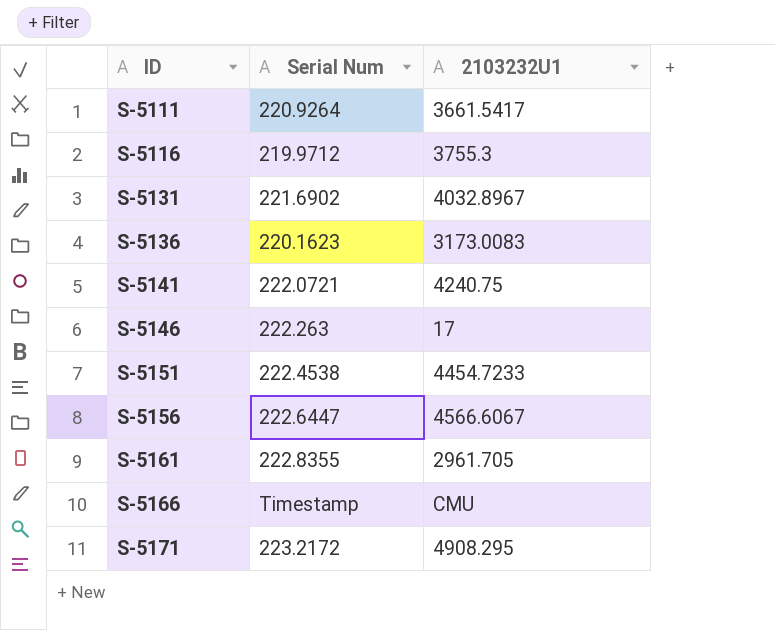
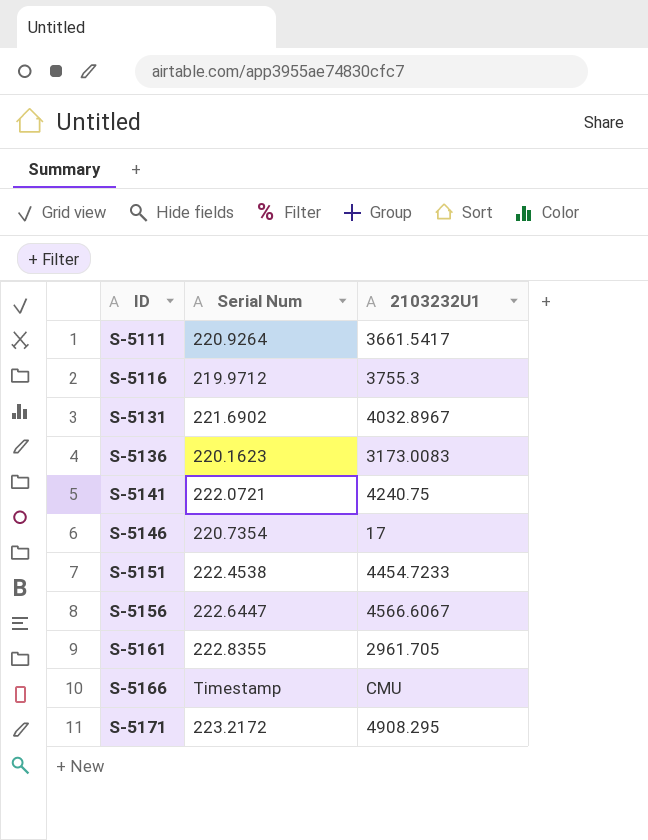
S-5146 | Serial Num: 222.263 -> 220.7354

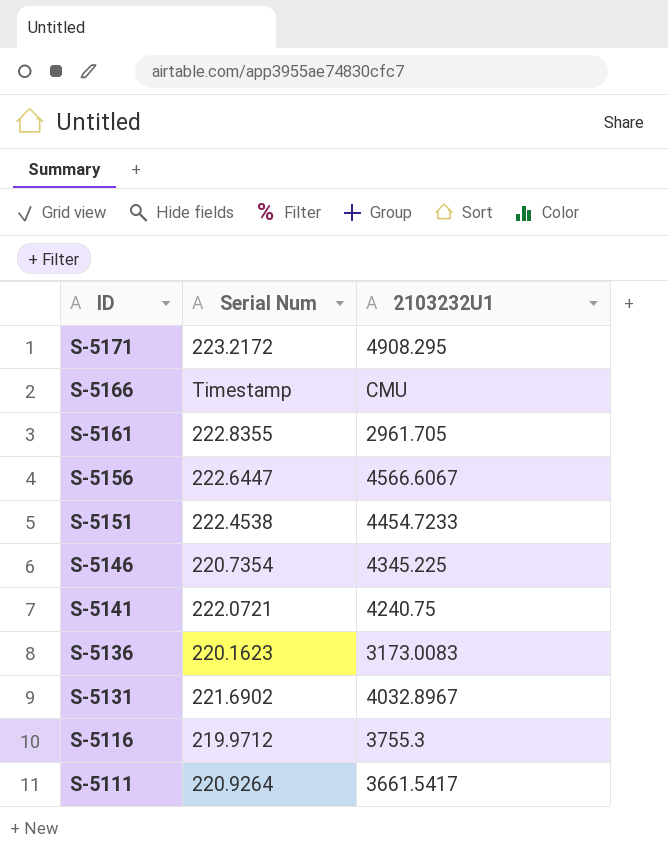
row order: ID ascending -> ID descending
S-5146 | 2103232U1: 17 -> 4345.225

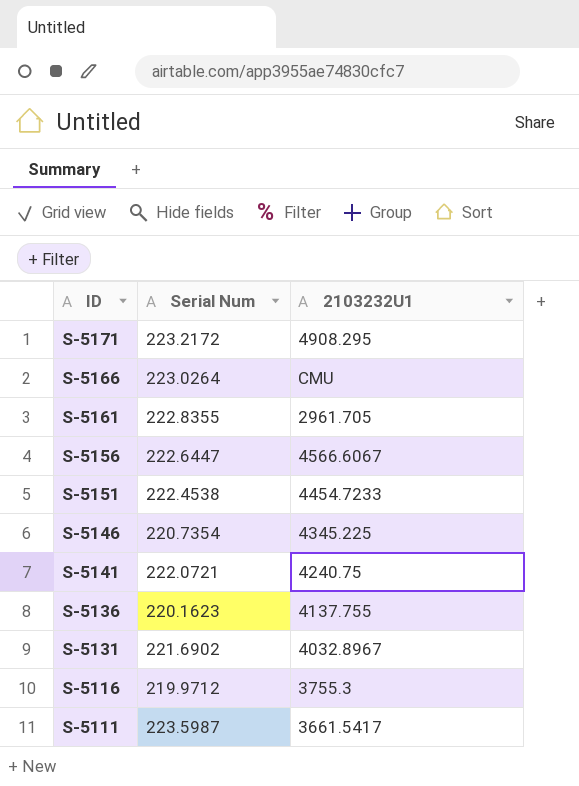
S-5166 | Serial Num: Timestamp -> 223.0264
S-5136 | 2103232U1: 3173.0083 -> 4137.755
S-5111 | Serial Num: 220.9264 -> 223.5987

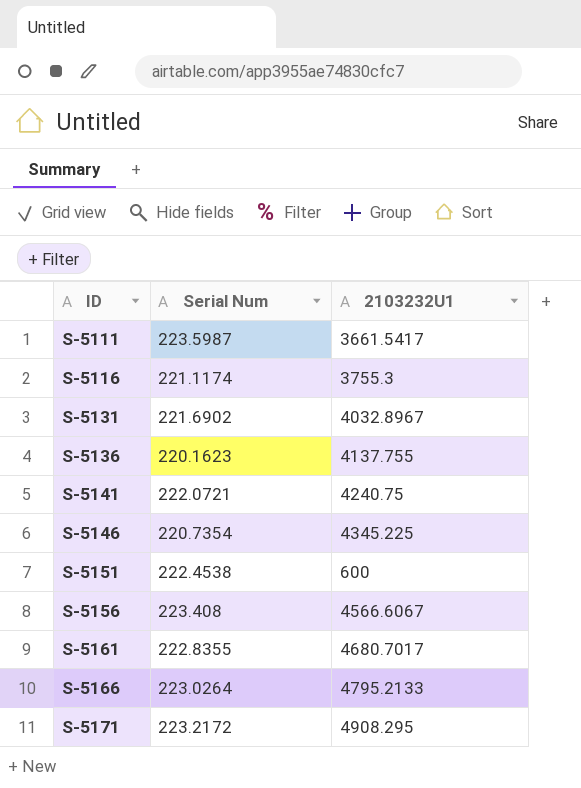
row order: ID descending -> ID ascending
S-5116 | Serial Num: 219.9712 -> 221.1174
S-5151 | 2103232U1: 4454.7233 -> 600
S-5156 | Serial Num: 222.6447 -> 223.408
S-5161 | 2103232U1: 2961.705 -> 4680.7017
S-5166 | 2103232U1: CMU -> 4795.2133

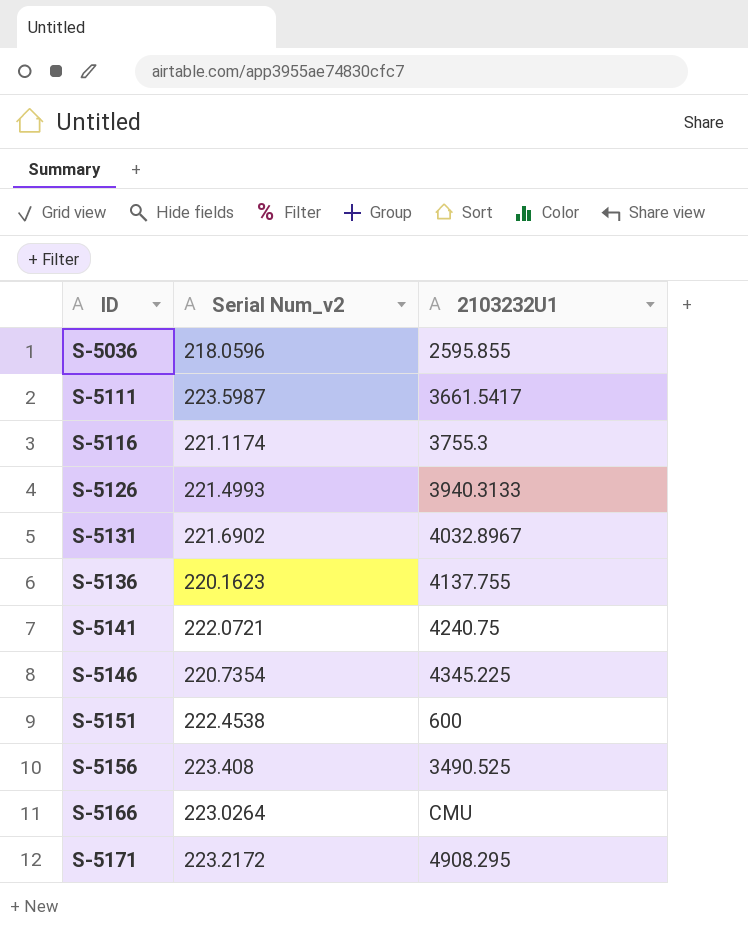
column name: Serial Num -> Serial Num_v2
row S-5161: 222.8355 | 4680.7017 -> none
row S-5036: none -> 218.0596 | 2595.855
row S-5126: none -> 221.4993 | 3940.3133
S-5156 | 2103232U1: 4566.6067 -> 3490.525
S-5166 | 2103232U1: 4795.2133 -> CMU

